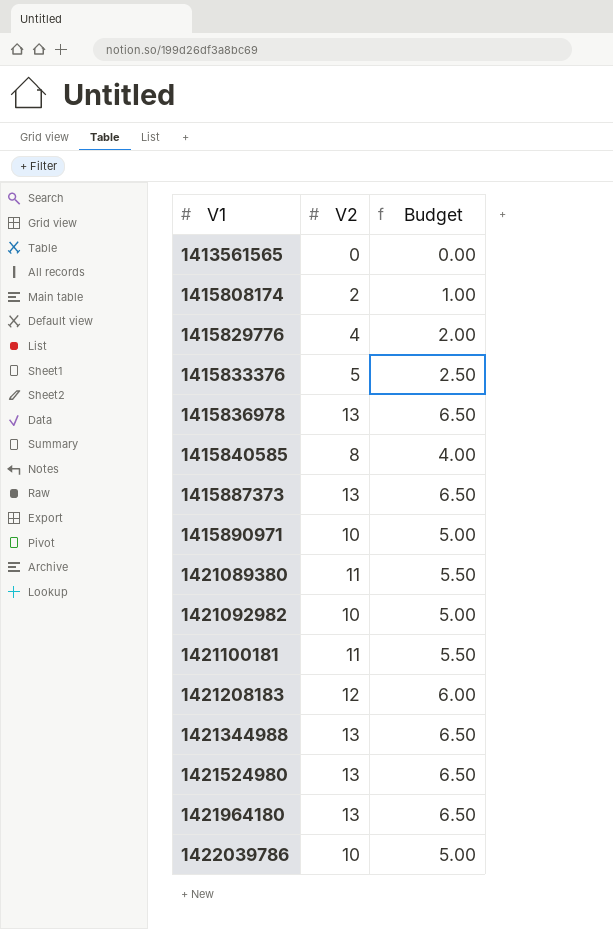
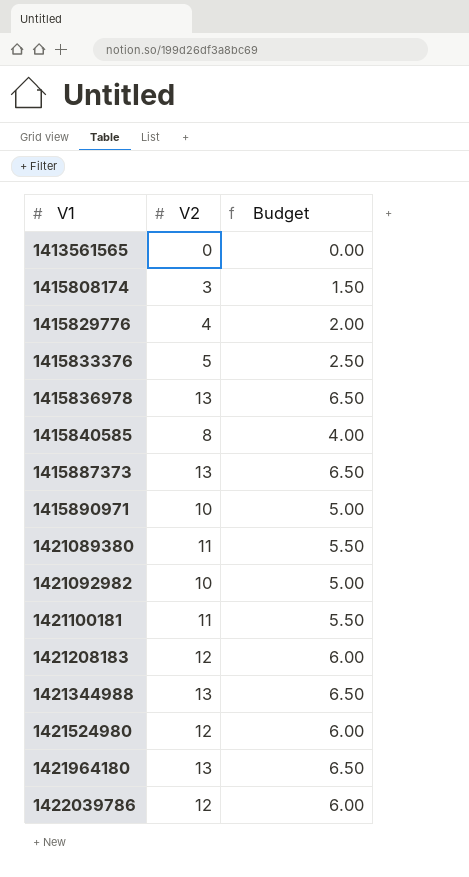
1415808174 | V2: 2 -> 3
1415808174 | Budget: 1.00 -> 1.50
1421524980 | V2: 13 -> 12
1421524980 | Budget: 6.50 -> 6.00
1422039786 | V2: 10 -> 12
1422039786 | Budget: 5.00 -> 6.00

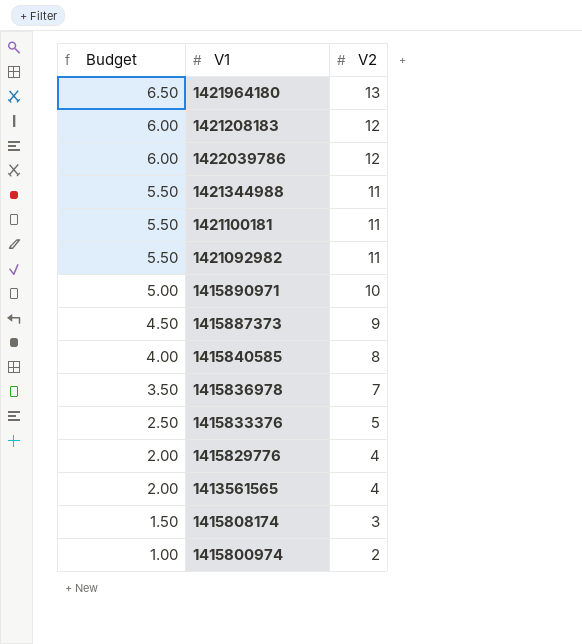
row order: V1 ascending -> Budget descending
column Budget | position: 3 -> 1
row 1421089380: 11 | 5.50 -> none
row 1421524980: 12 | 6.00 -> none
1421344988 | Budget: 6.50 -> 5.50
1421344988 | V2: 13 -> 11
1421092982 | Budget: 5.00 -> 5.50
1421092982 | V2: 10 -> 11
1415887373 | Budget: 6.50 -> 4.50
1415887373 | V2: 13 -> 9
1415836978 | Budget: 6.50 -> 3.50
1415836978 | V2: 13 -> 7
1413561565 | Budget: 0.00 -> 2.00
1413561565 | V2: 0 -> 4
row 1415800974: none -> 1.00 | 2

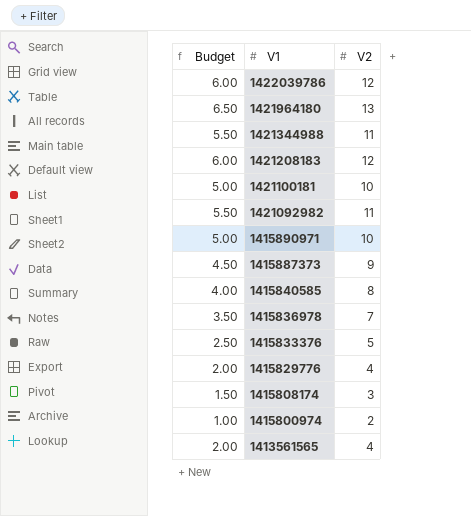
row order: Budget descending -> V1 descending
1421100181 | Budget: 5.50 -> 5.00
1421100181 | V2: 11 -> 10

